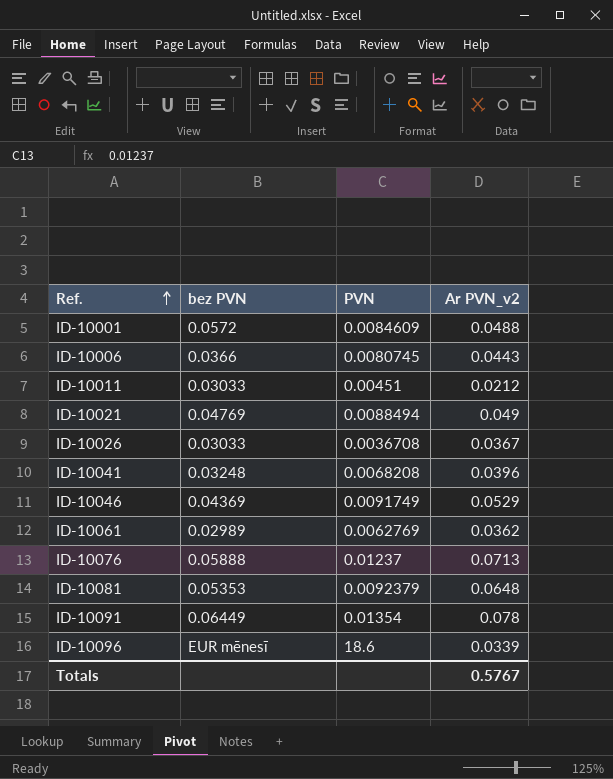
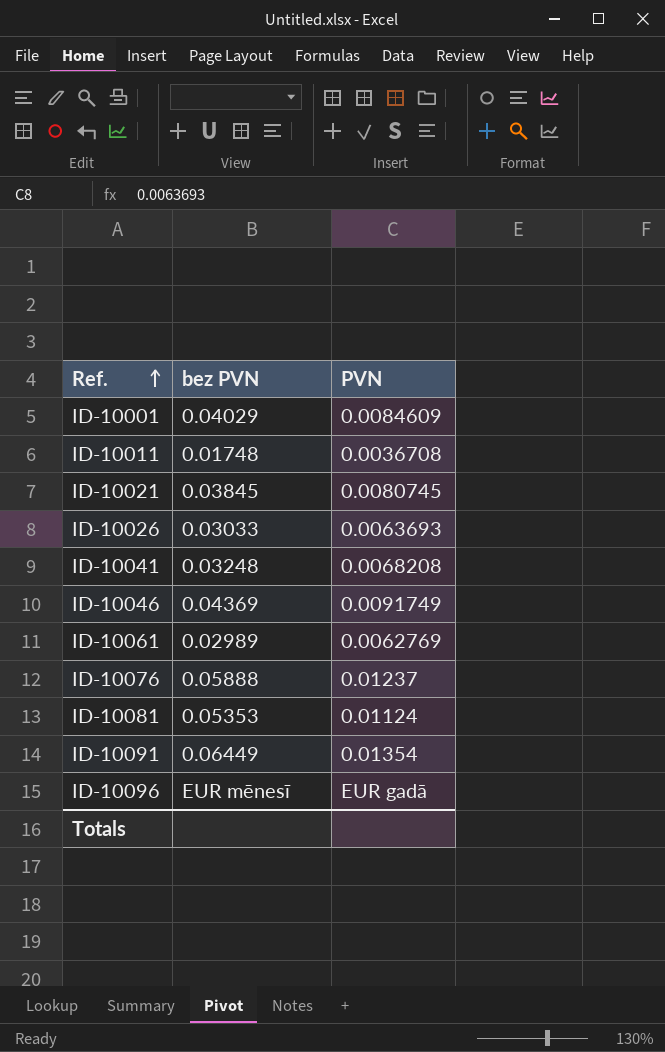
column Ar PVN_v2 | position: 4 -> none
row ID-10006: 0.0366 | 0.0080745 | 0.0443 -> none
ID-10001 | bez PVN: 0.0572 -> 0.04029
ID-10011 | bez PVN: 0.03033 -> 0.01748
ID-10011 | PVN: 0.00451 -> 0.0036708
ID-10021 | bez PVN: 0.04769 -> 0.03845
ID-10021 | PVN: 0.0088494 -> 0.0080745
ID-10026 | PVN: 0.0036708 -> 0.0063693
ID-10081 | PVN: 0.0092379 -> 0.01124
ID-10096 | PVN: 18.6 -> EUR gadā

